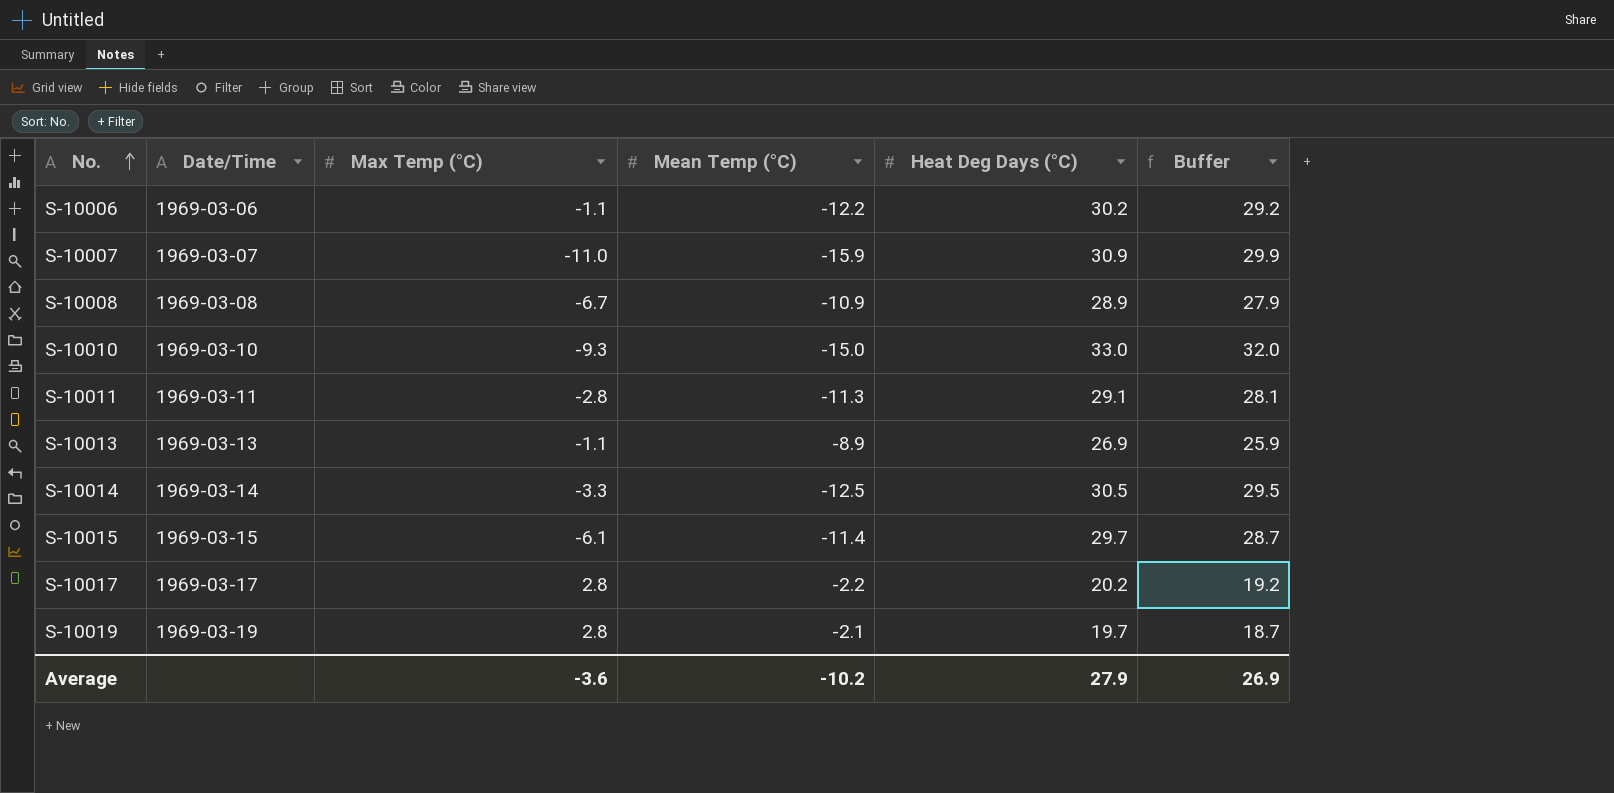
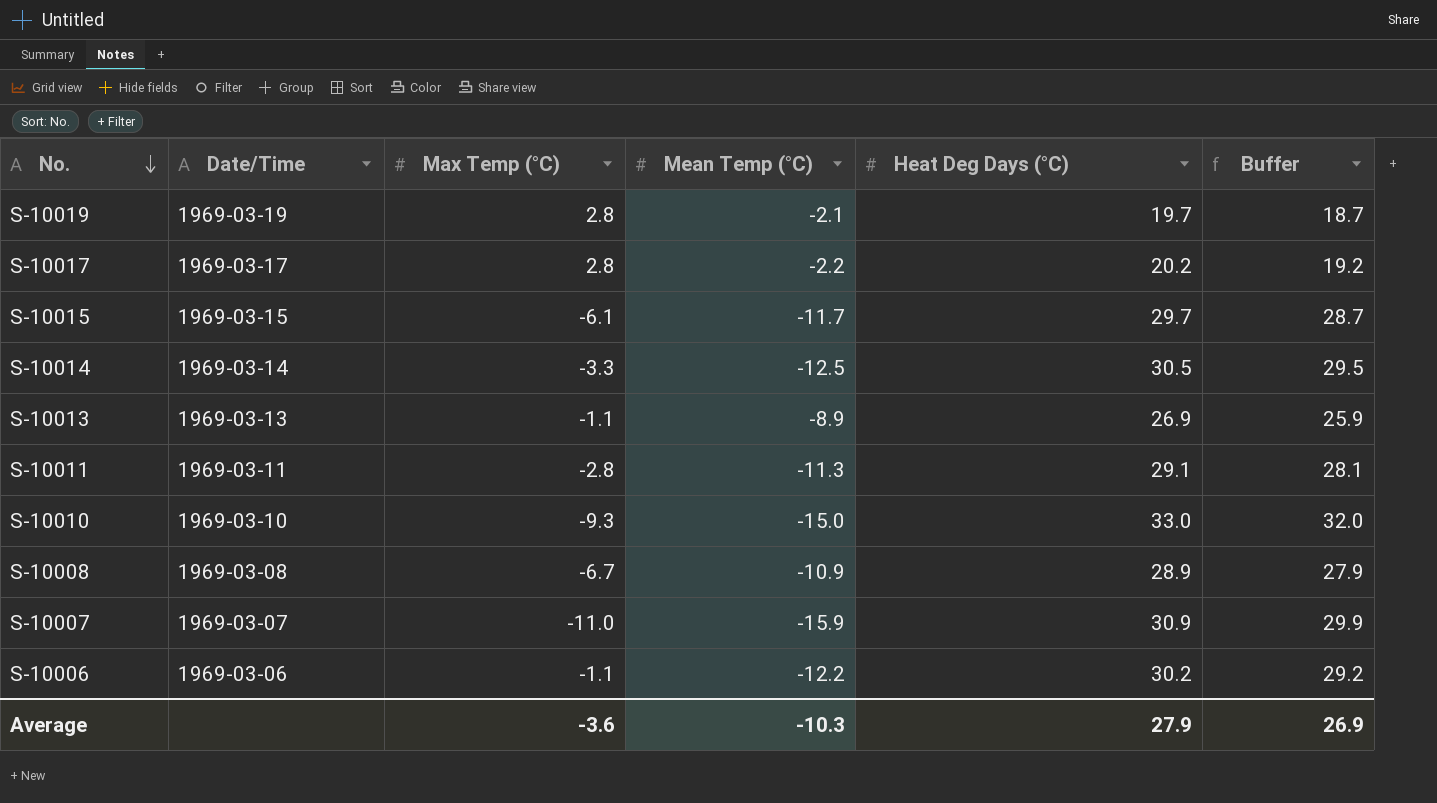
row order: No. ascending -> No. descending
S-10015 | Mean Temp (°C): -11.4 -> -11.7
Average | Mean Temp (°C): -10.2 -> -10.3

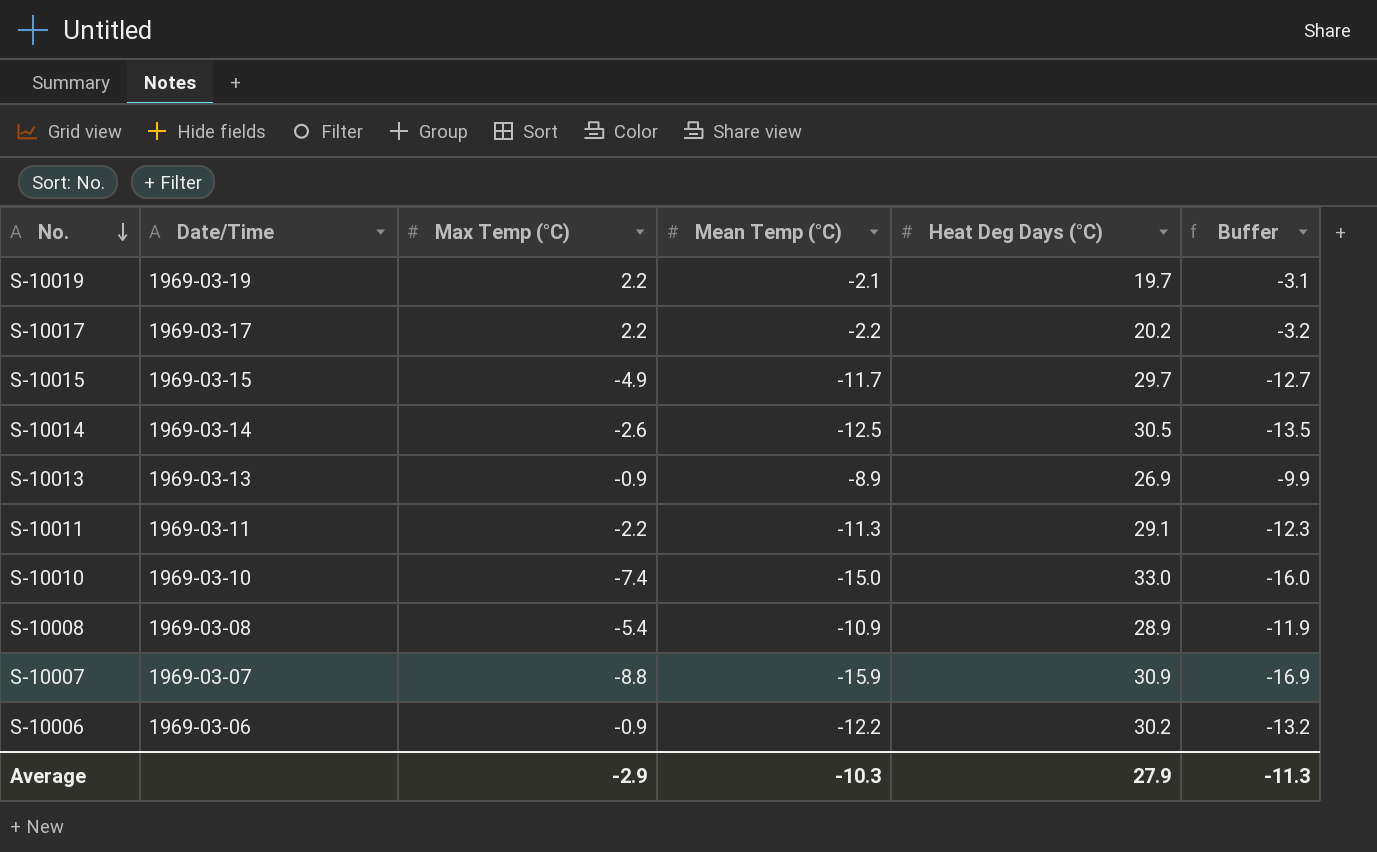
column Buffer | formula: [Heat Deg Days (°C)] - 1 -> [Mean Temp (°C)] - 1
S-10019 | Max Temp (°C): 2.8 -> 2.2
S-10017 | Max Temp (°C): 2.8 -> 2.2
S-10015 | Max Temp (°C): -6.1 -> -4.9
S-10014 | Max Temp (°C): -3.3 -> -2.6
S-10013 | Max Temp (°C): -1.1 -> -0.9
S-10011 | Max Temp (°C): -2.8 -> -2.2
S-10010 | Max Temp (°C): -9.3 -> -7.4
S-10008 | Max Temp (°C): -6.7 -> -5.4
S-10007 | Max Temp (°C): -11.0 -> -8.8
S-10006 | Max Temp (°C): -1.1 -> -0.9
Average | Max Temp (°C): -3.6 -> -2.9
Average | Buffer: 26.9 -> -11.3

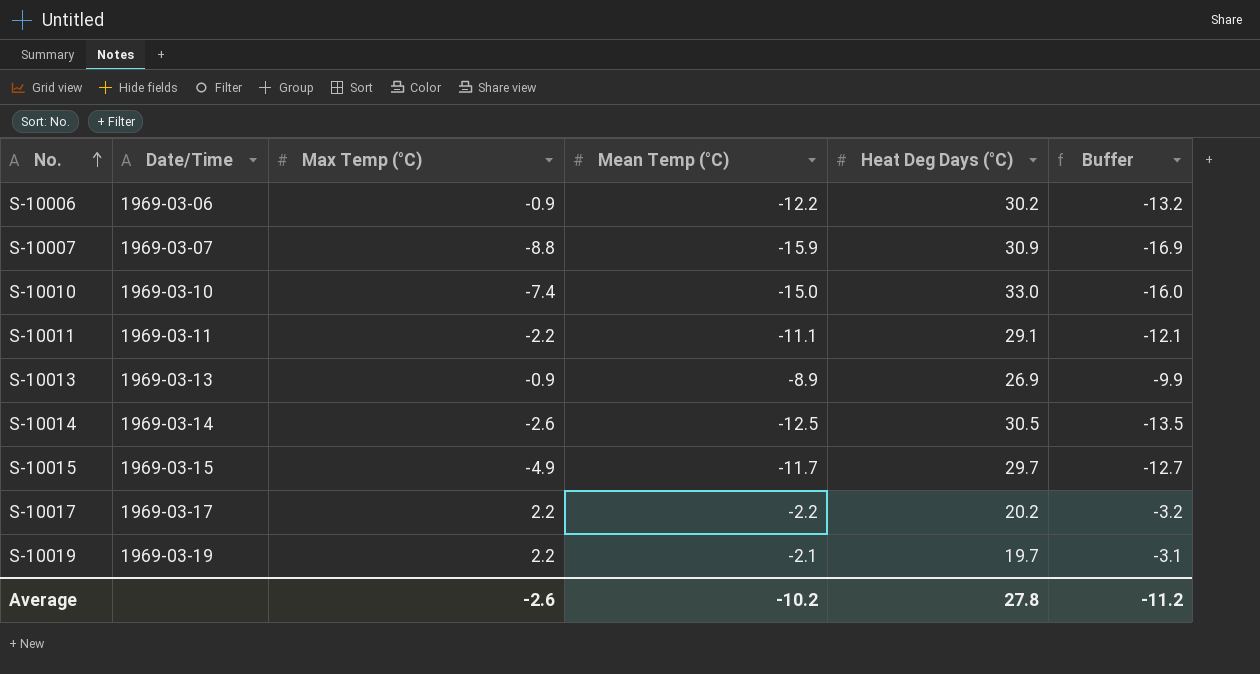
row order: No. descending -> No. ascending
row S-10008: 1969-03-08 | -5.4 | -10.9 | 28.9 | -11.9 -> none
S-10011 | Mean Temp (°C): -11.3 -> -11.1
S-10011 | Buffer: -12.3 -> -12.1
Average | Max Temp (°C): -2.9 -> -2.6
Average | Mean Temp (°C): -10.3 -> -10.2
Average | Heat Deg Days (°C): 27.9 -> 27.8
Average | Buffer: -11.3 -> -11.2

